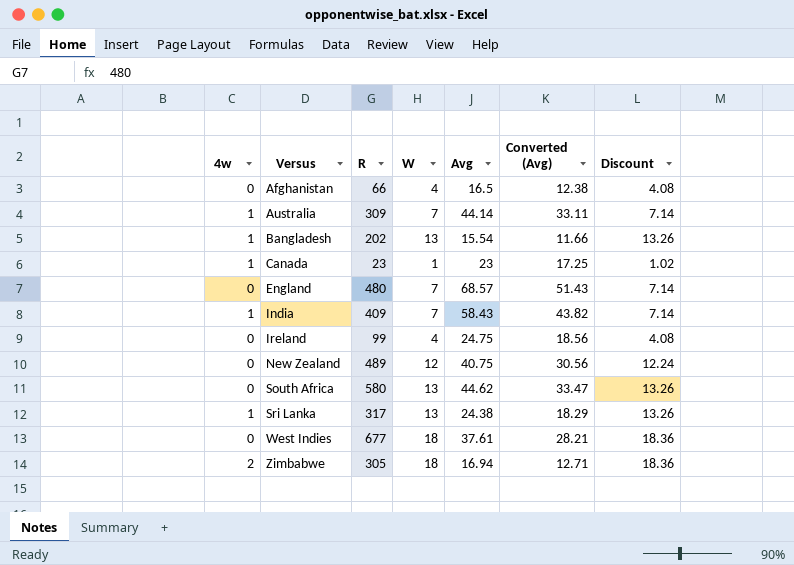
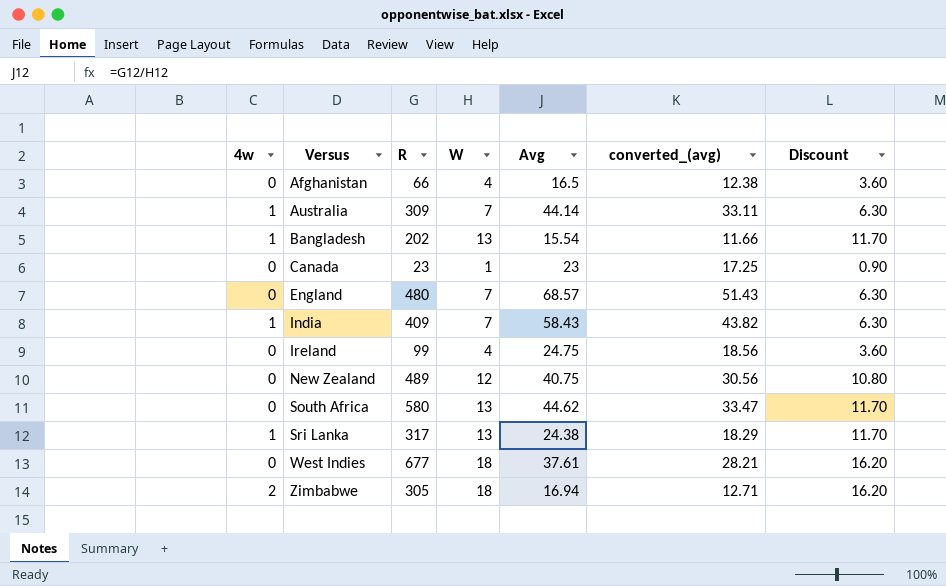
column name: Converted (Avg) -> converted_(avg)
column Discount | formula: [W] * 1.02 -> [W] * 0.9
Canada | 4w: 1 -> 0

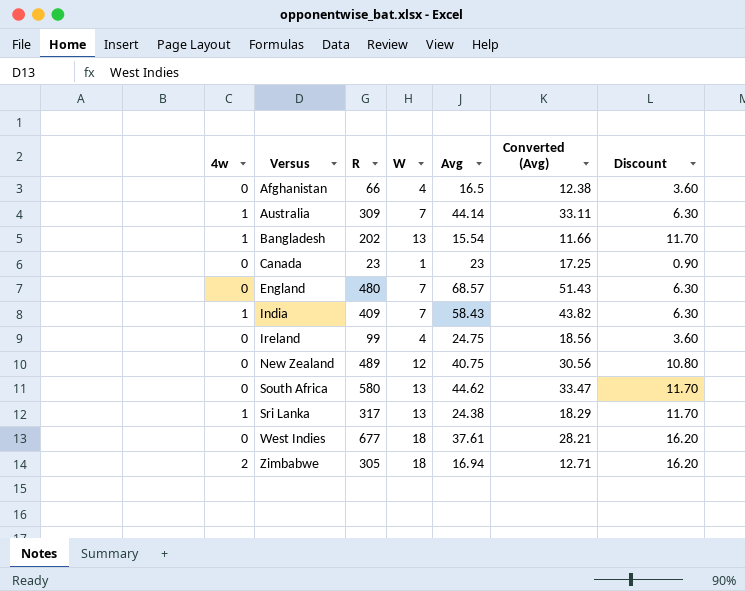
column name: converted_(avg) -> Converted (Avg)

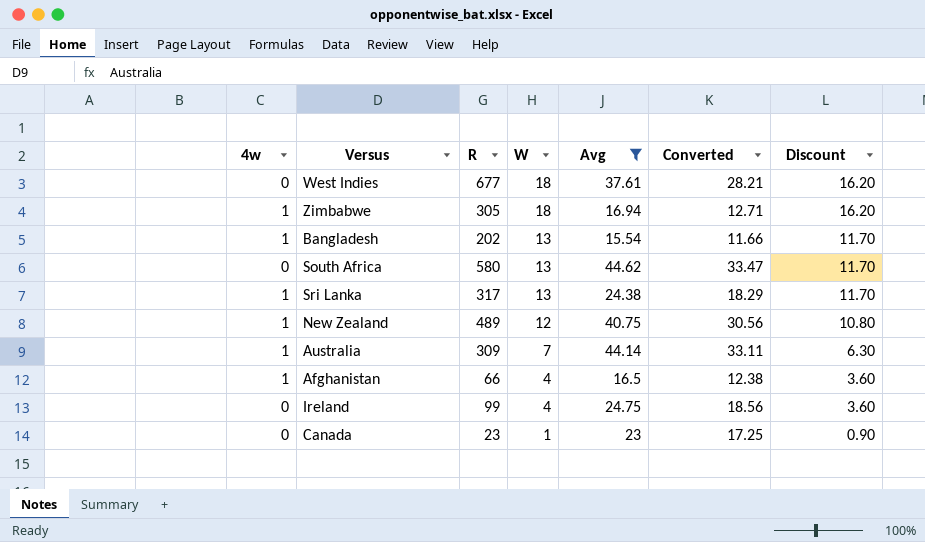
filter: none -> Avg <= 44.62
row order: Versus ascending -> W descending
column name: Converted (Avg) -> Converted
Zimbabwe | 4w: 2 -> 1
New Zealand | 4w: 0 -> 1
Afghanistan | 4w: 0 -> 1

